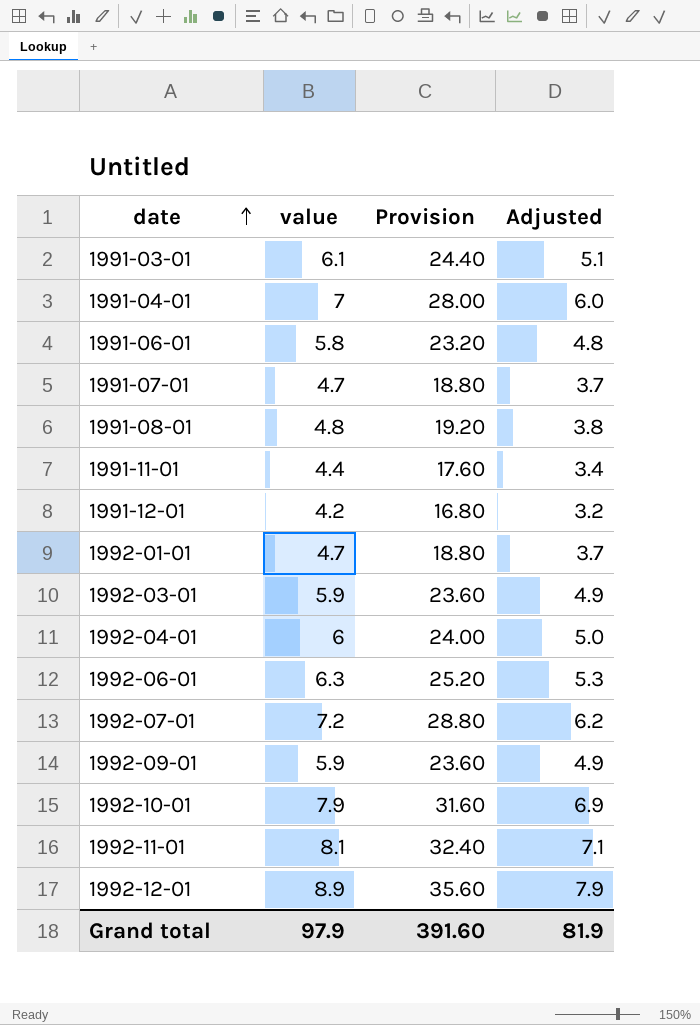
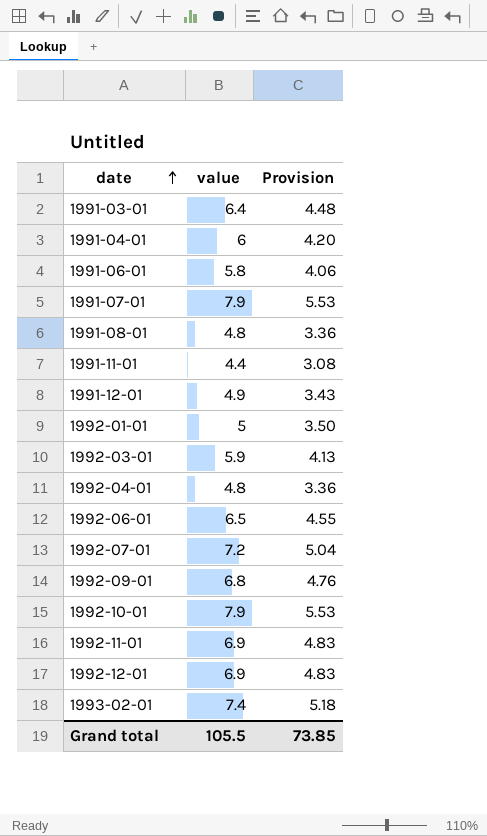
column Adjusted | formula: [value] - 1 -> none
column Provision | formula: [value] * 4 -> [value] * 0.7
1991-03-01 | value: 6.1 -> 6.4
1991-04-01 | value: 7 -> 6
1991-07-01 | value: 4.7 -> 7.9
1991-12-01 | value: 4.2 -> 4.9
1992-01-01 | value: 4.7 -> 5
1992-04-01 | value: 6 -> 4.8
1992-06-01 | value: 6.3 -> 6.5
1992-09-01 | value: 5.9 -> 6.8
1992-11-01 | value: 8.1 -> 6.9
1992-12-01 | value: 8.9 -> 6.9
row 1993-02-01: none -> 7.4 | 5.18
Grand total | value: 97.9 -> 105.5
Grand total | Provision: 391.60 -> 73.85

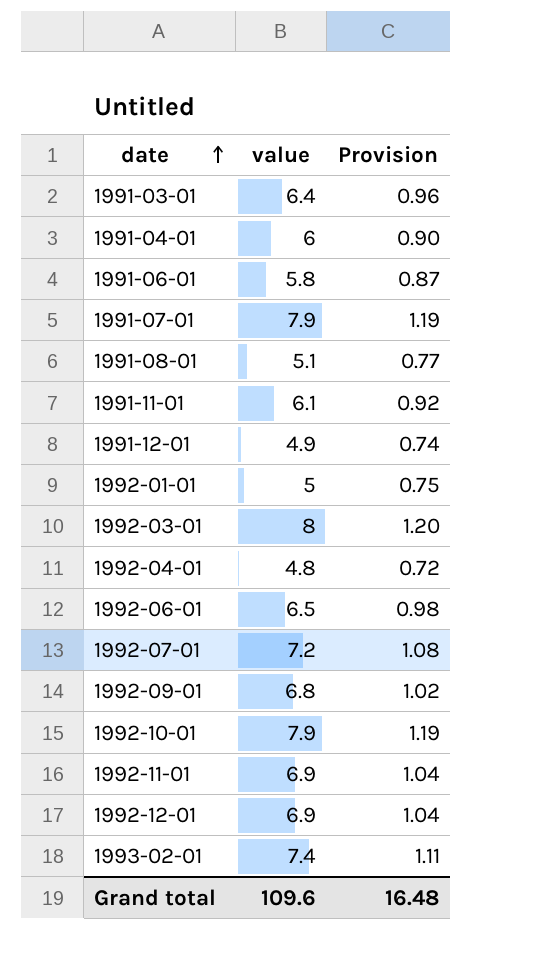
column Provision | formula: [value] * 0.7 -> [value] * 0.15
1991-08-01 | value: 4.8 -> 5.1
1991-11-01 | value: 4.4 -> 6.1
1992-03-01 | value: 5.9 -> 8
Grand total | value: 105.5 -> 109.6
Grand total | Provision: 73.85 -> 16.48

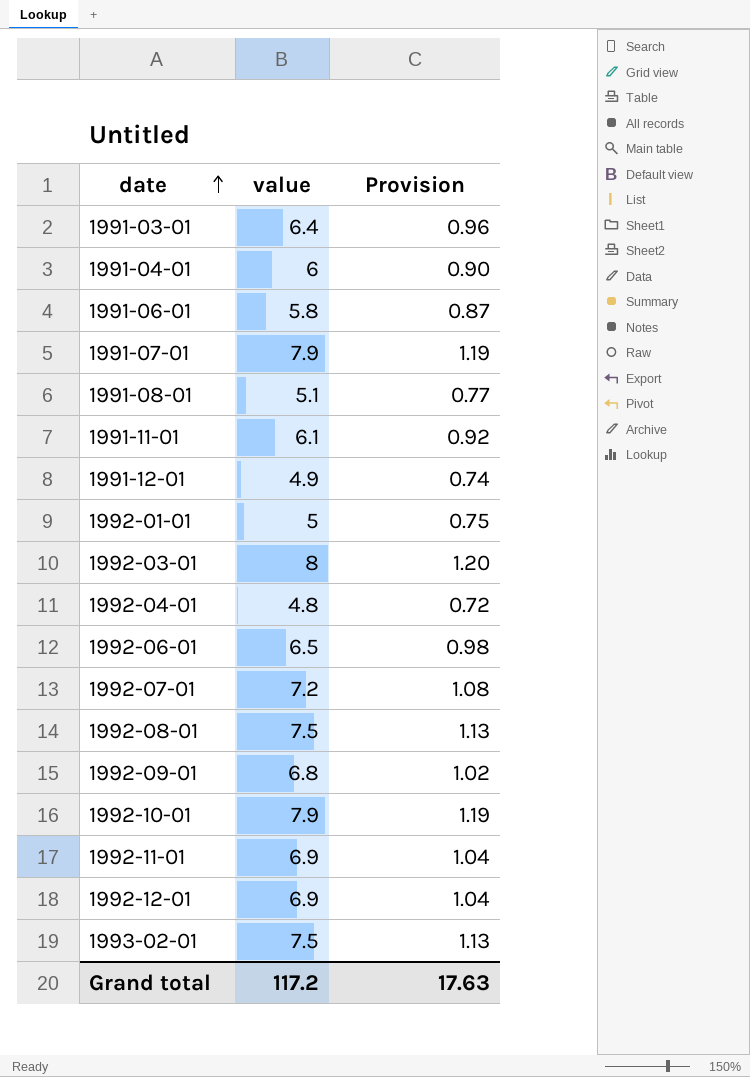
row 1992-08-01: none -> 7.5 | 1.13
1993-02-01 | value: 7.4 -> 7.5
1993-02-01 | Provision: 1.11 -> 1.13
Grand total | value: 109.6 -> 117.2
Grand total | Provision: 16.48 -> 17.63

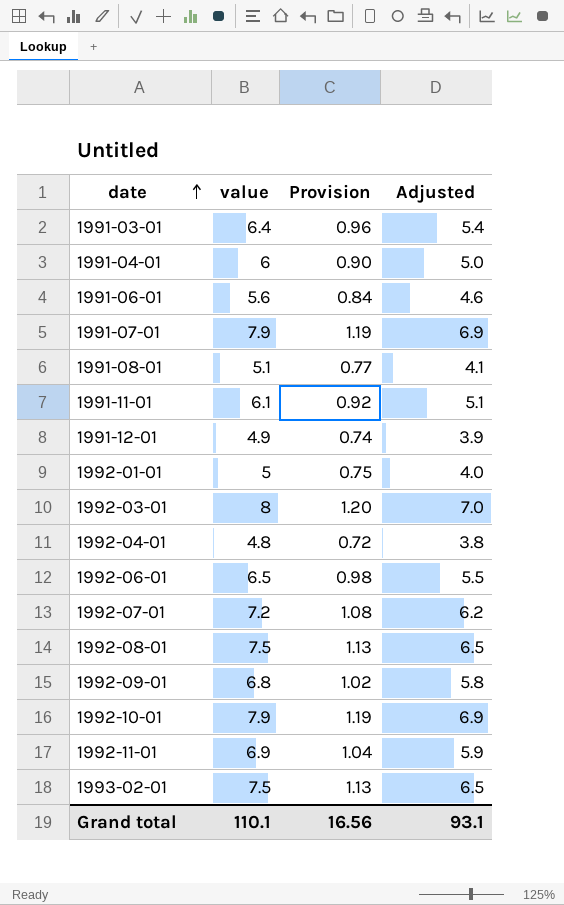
column Adjusted | formula: none -> [value] - 1
row 1992-12-01: 6.9 | 1.04 -> none
1991-06-01 | value: 5.8 -> 5.6
1991-06-01 | Provision: 0.87 -> 0.84
Grand total | value: 117.2 -> 110.1
Grand total | Provision: 17.63 -> 16.56

